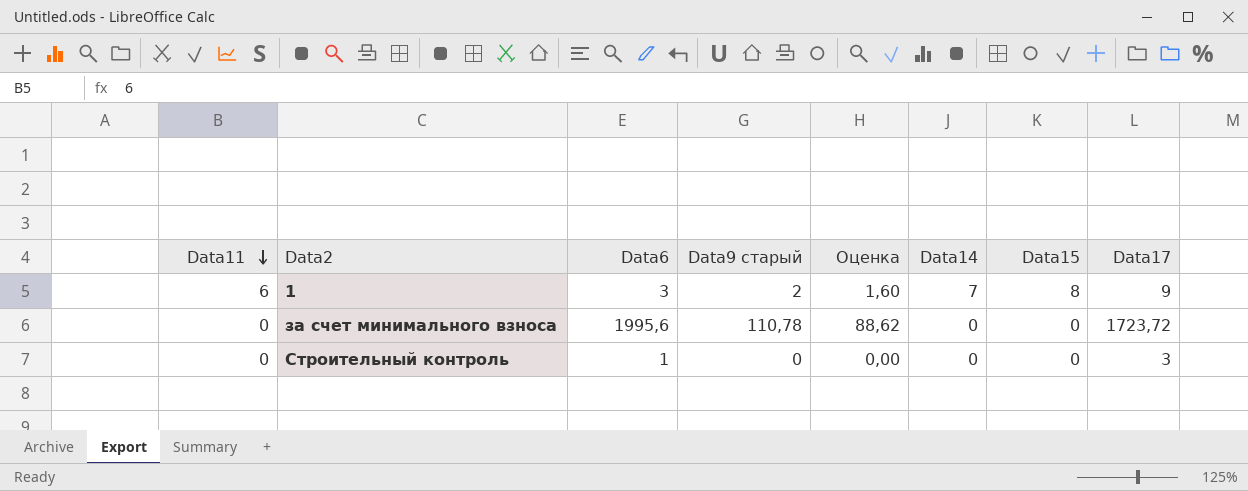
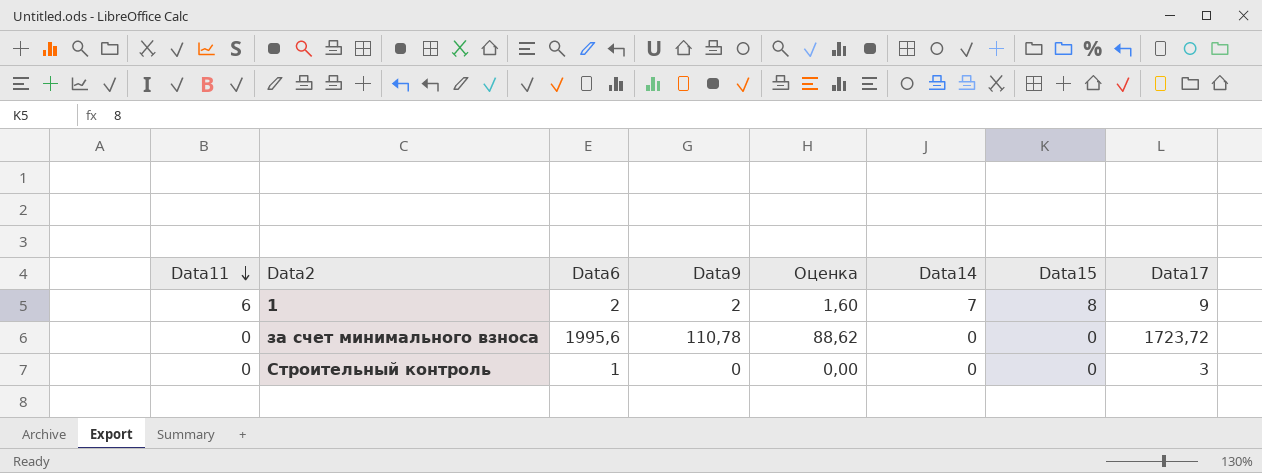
column name: Data9 старый -> Data9
1 | Data6: 3 -> 2

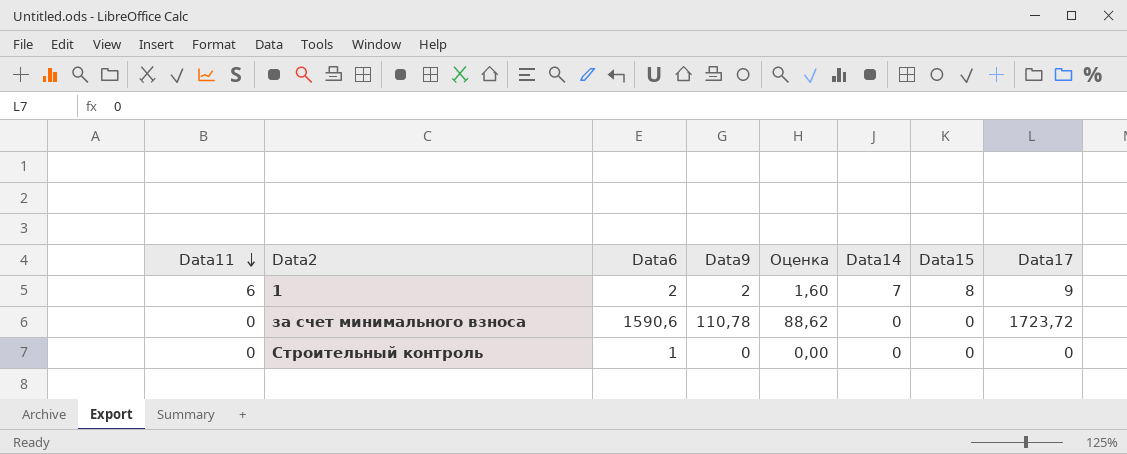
за счет минимального взноса | Data6: 1995,6 -> 1590,6
Строительный контроль | Data17: 3 -> 0

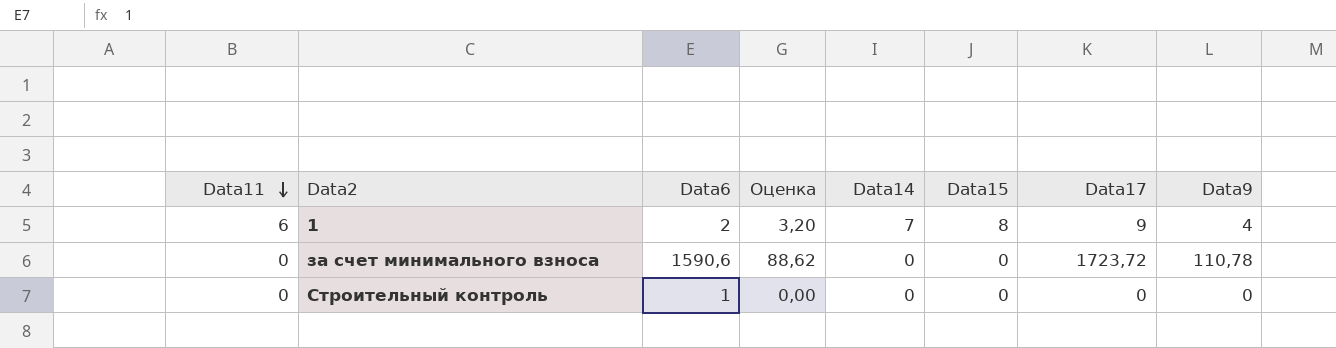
column Data9 | position: 4 -> 8
1 | Оценка: 1,60 -> 3,20
1 | Data9: 2 -> 4

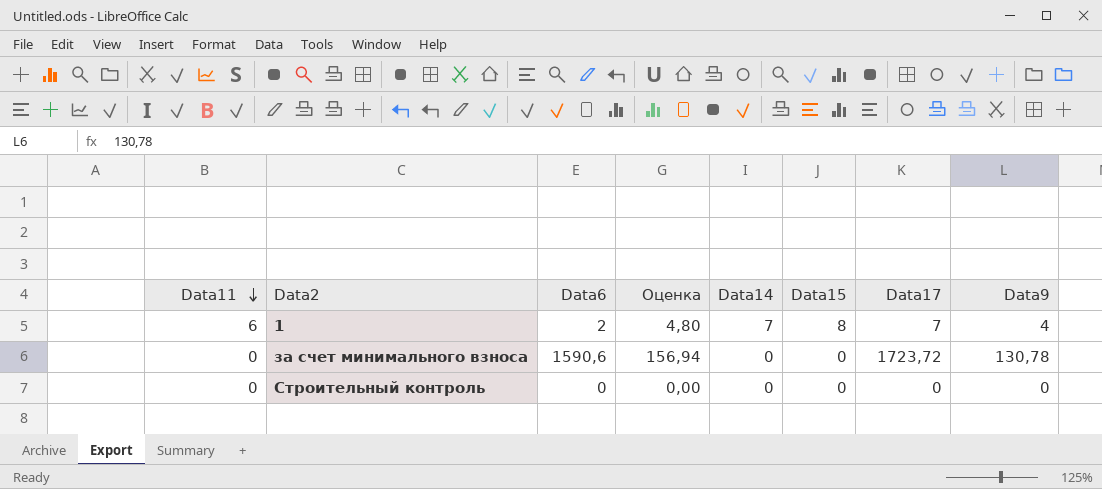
column Оценка | formula: [Data9] * 0,8 -> [Data9] * 1,2
1 | Data17: 9 -> 7
за счет минимального взноса | Data9: 110,78 -> 130,78
Строительный контроль | Data6: 1 -> 0

